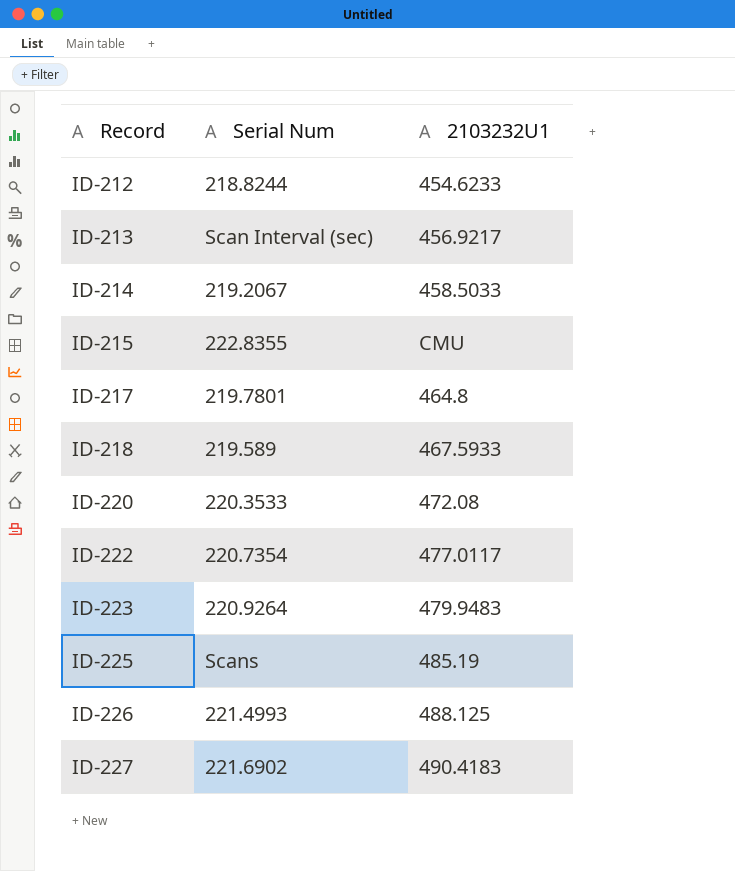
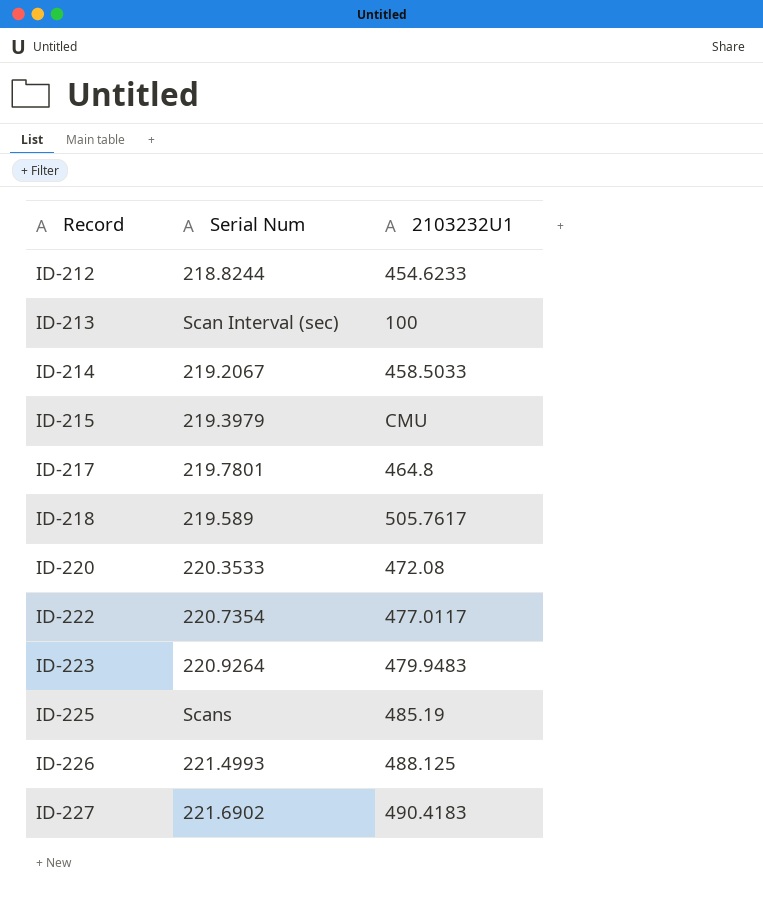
ID-213 | 2103232U1: 456.9217 -> 100
ID-215 | Serial Num: 222.8355 -> 219.3979
ID-218 | 2103232U1: 467.5933 -> 505.7617

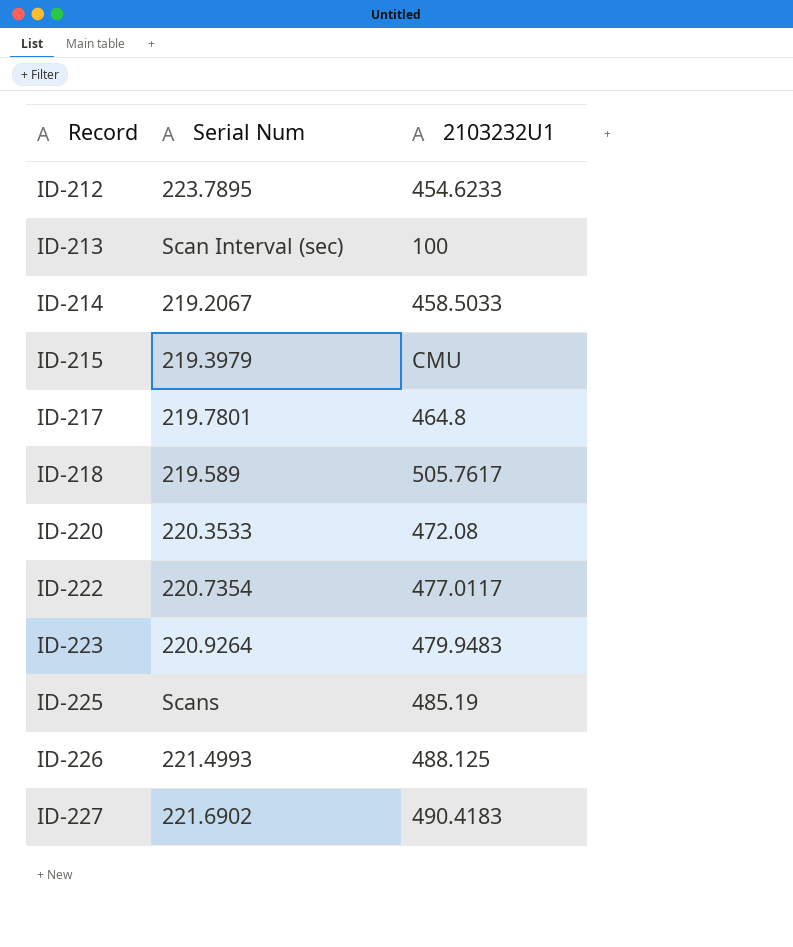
ID-212 | Serial Num: 218.8244 -> 223.7895

